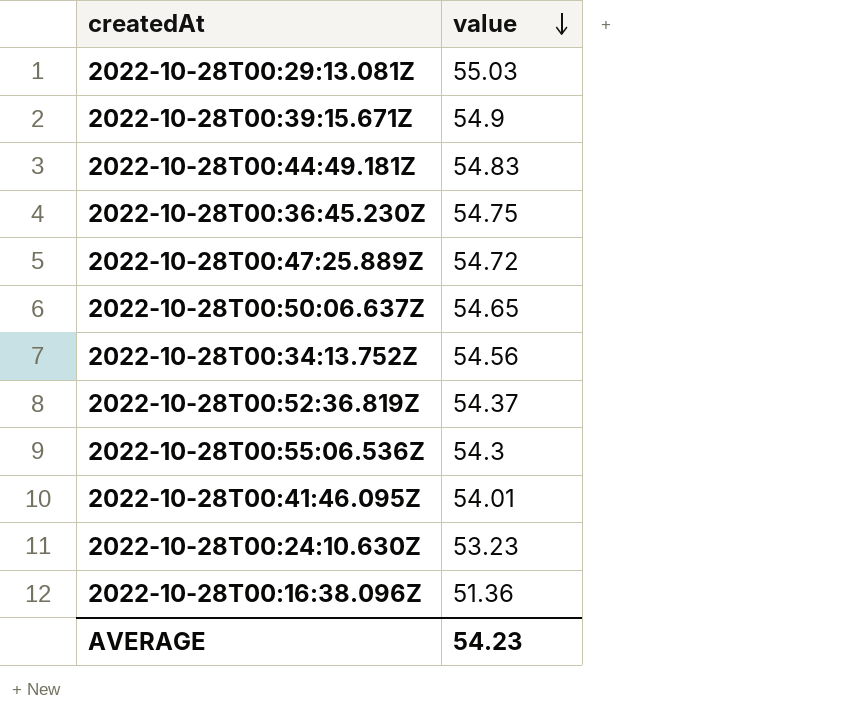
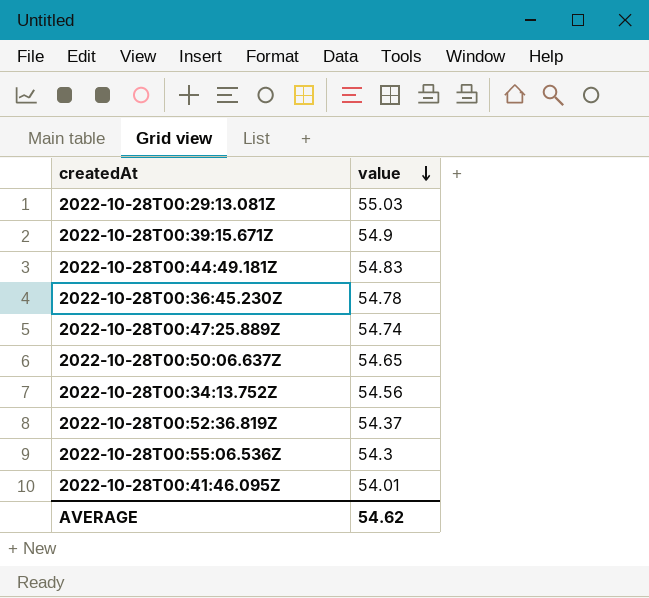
row 2022-10-28T00:24:10.630Z: 53.23 -> none
row 2022-10-28T00:16:38.096Z: 51.36 -> none
2022-10-28T00:36:45.230Z | value: 54.75 -> 54.78
2022-10-28T00:47:25.889Z | value: 54.72 -> 54.74
AVERAGE | value: 54.23 -> 54.62

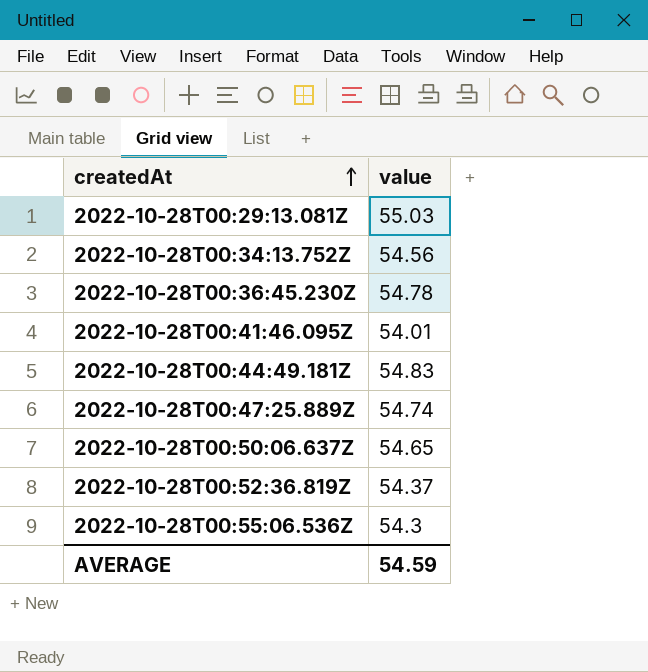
row order: value descending -> createdAt ascending
row 2022-10-28T00:39:15.671Z: 54.9 -> none
AVERAGE | value: 54.62 -> 54.59

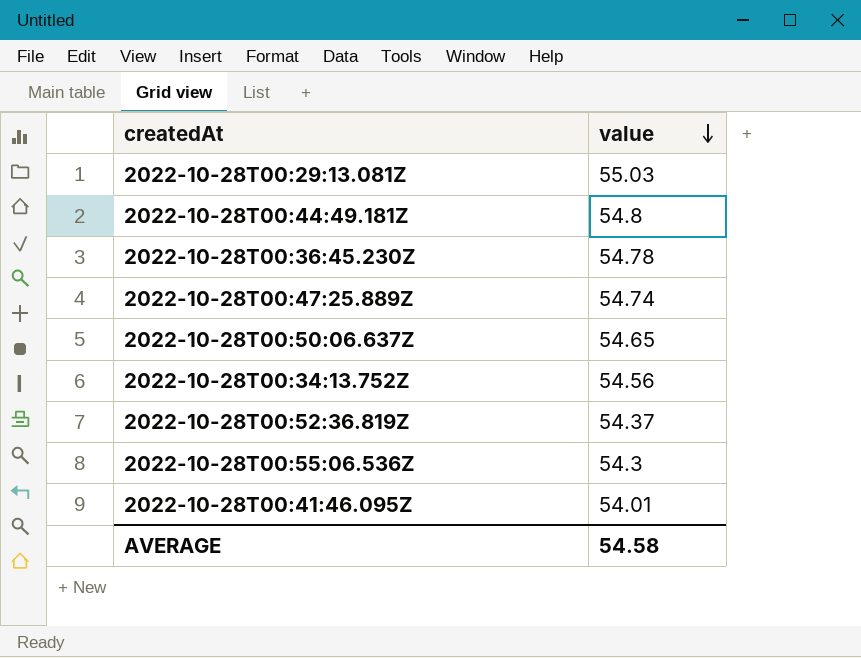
row order: createdAt ascending -> value descending
2022-10-28T00:44:49.181Z | value: 54.83 -> 54.8
AVERAGE | value: 54.59 -> 54.58

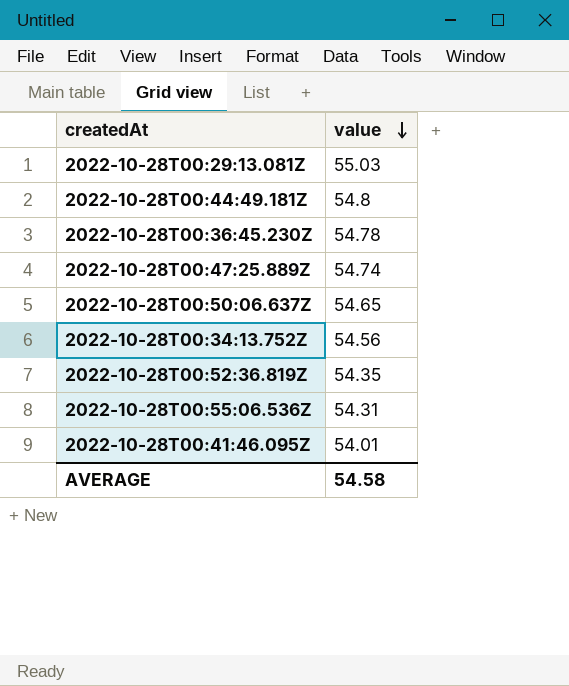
2022-10-28T00:52:36.819Z | value: 54.37 -> 54.35
2022-10-28T00:55:06.536Z | value: 54.3 -> 54.31

